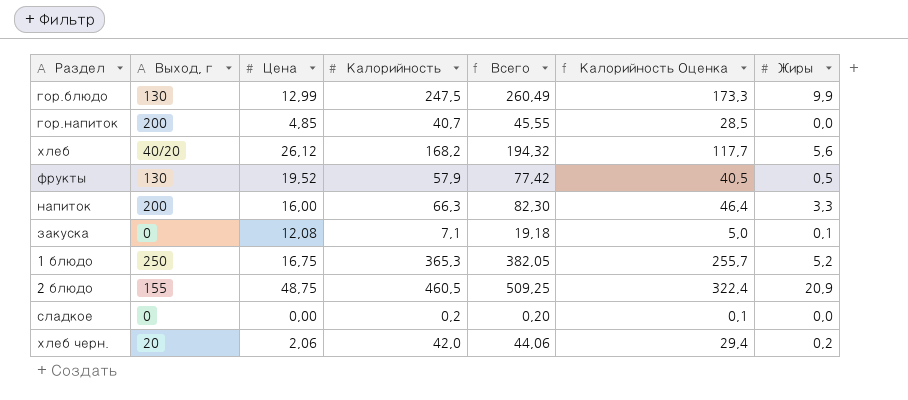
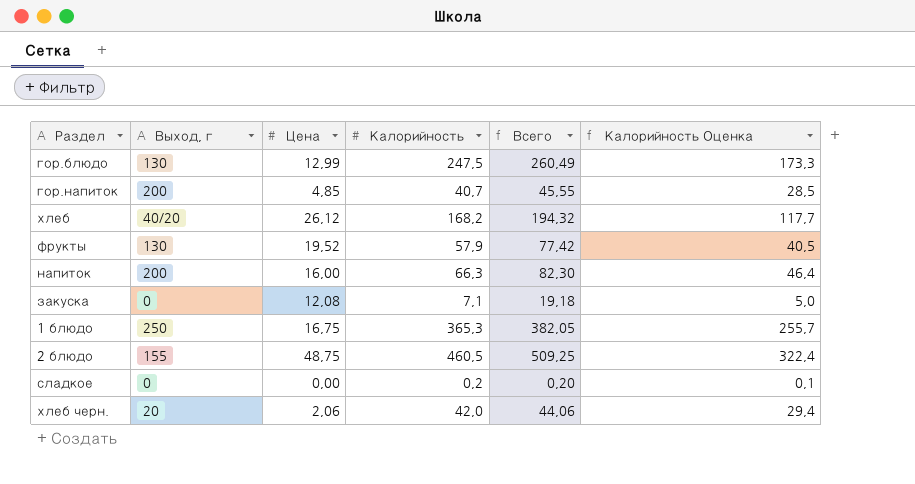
column Жиры | position: 7 -> none

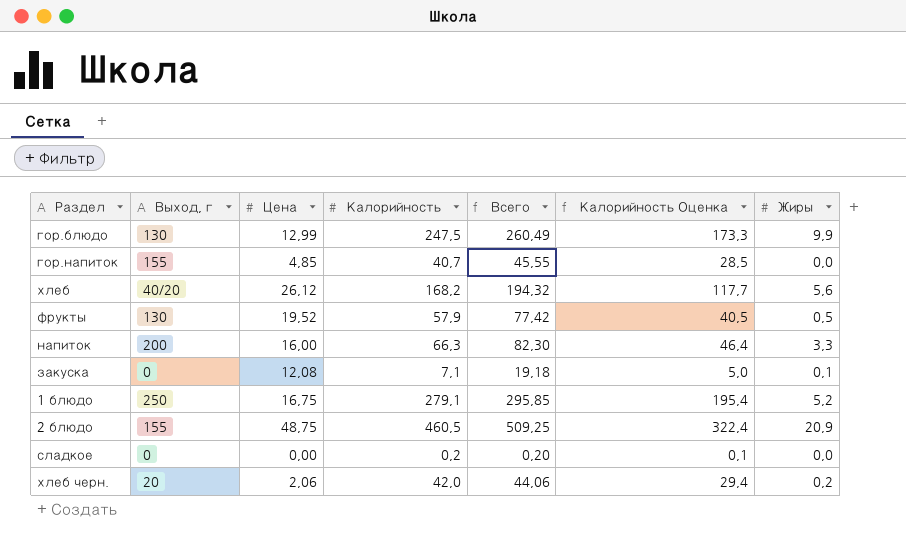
column Жиры | position: none -> 7
гор.напиток | Выход, г: 200 -> 155
1 блюдо | Калорийность: 365,3 -> 279,1
1 блюдо | Всего: 382,05 -> 295,85
1 блюдо | Калорийность Оценка: 255,7 -> 195,4

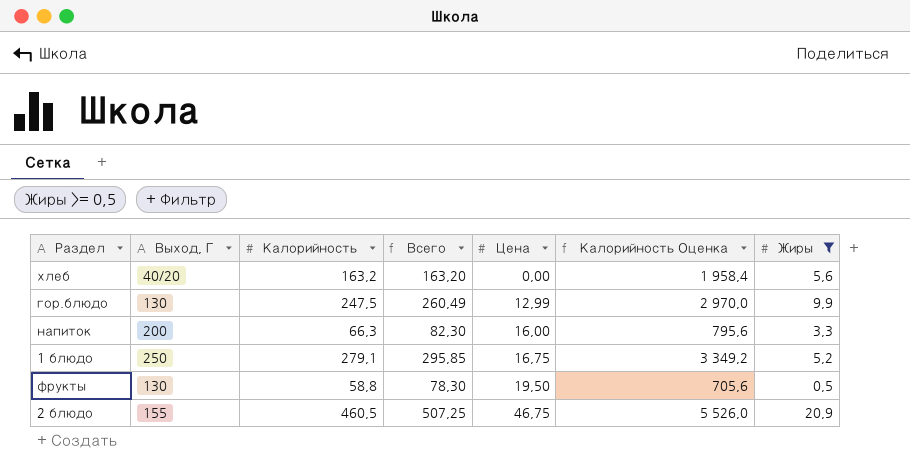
filter: none -> Жиры >= 0,5
row order: none -> Цена ascending
column name: Выход, г -> Выход, Г
column Цена | position: 3 -> 5
column Калорийность Оценка | formula: [Калорийность] * 0,7 -> [Калорийность] * 12
хлеб | Калорийность: 168,2 -> 163,2
хлеб | Всего: 194,32 -> 163,20
хлеб | Цена: 26,12 -> 0,00
фрукты | Калорийность: 57,9 -> 58,8
фрукты | Всего: 77,42 -> 78,30
фрукты | Цена: 19,52 -> 19,50
2 блюдо | Всего: 509,25 -> 507,25
2 блюдо | Цена: 48,75 -> 46,75

